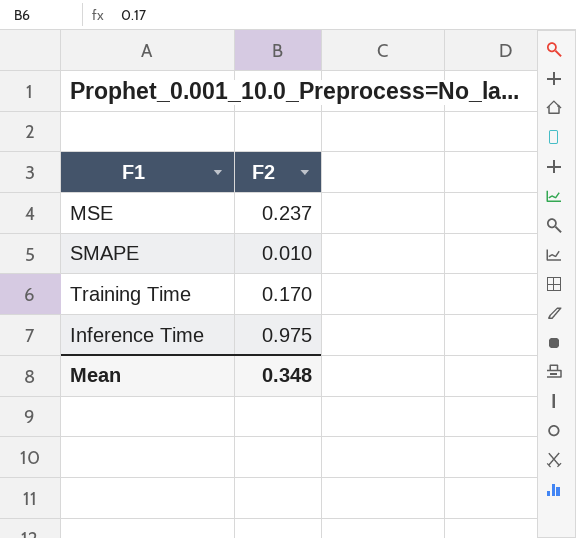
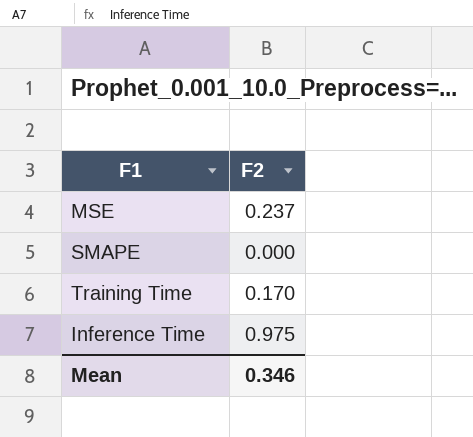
SMAPE | F2: 0.010 -> 0.000
Mean | F2: 0.348 -> 0.346

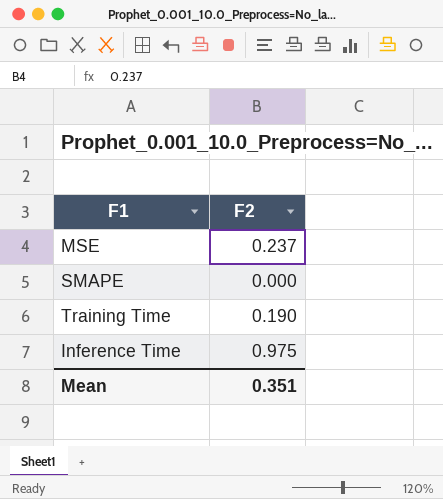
Training Time | F2: 0.170 -> 0.190
Mean | F2: 0.346 -> 0.351

